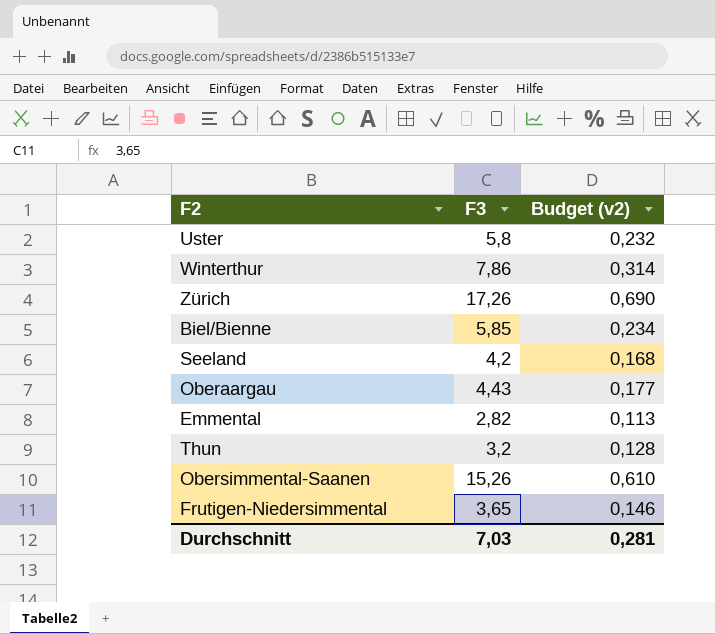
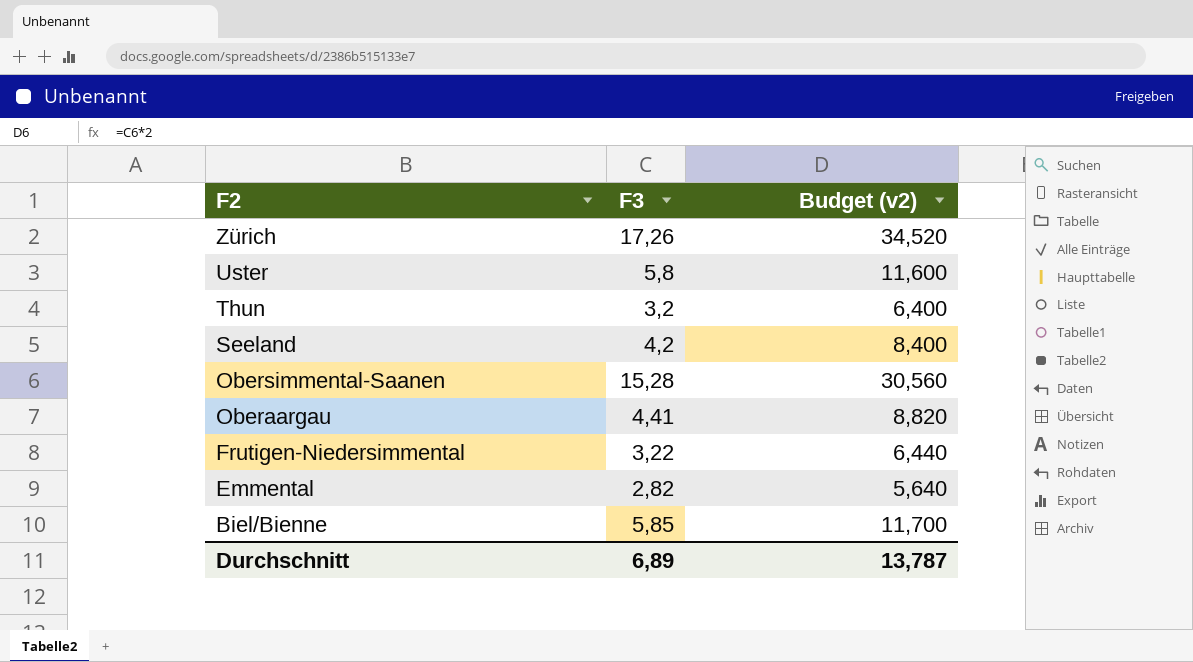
row order: none -> F2 descending
column Budget (v2) | formula: [F3] * 0,04 -> [F3] * 2
row Winterthur: 7,86 | 0,314 -> none
Obersimmental-Saanen | F3: 15,26 -> 15,28
Oberaargau | F3: 4,43 -> 4,41
Frutigen-Niedersimmental | F3: 3,65 -> 3,22
Durchschnitt | F3: 7,03 -> 6,89
Durchschnitt | Budget (v2): 0,281 -> 13,787

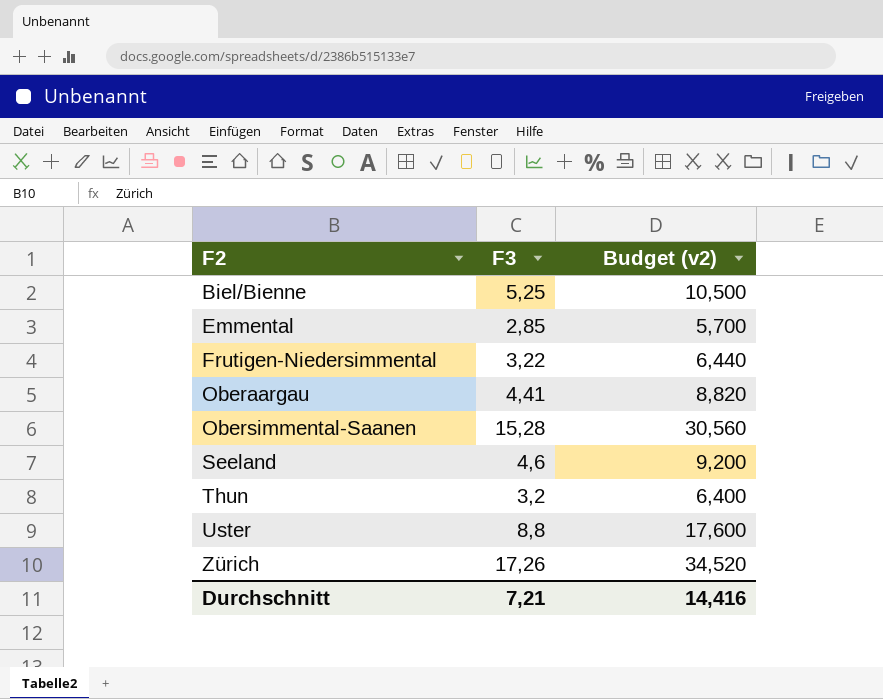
row order: F2 descending -> F2 ascending
Biel/Bienne | F3: 5,85 -> 5,25
Biel/Bienne | Budget (v2): 11,700 -> 10,500
Emmental | F3: 2,82 -> 2,85
Emmental | Budget (v2): 5,640 -> 5,700
Seeland | F3: 4,2 -> 4,6
Seeland | Budget (v2): 8,400 -> 9,200
Uster | F3: 5,8 -> 8,8
Uster | Budget (v2): 11,600 -> 17,600
Durchschnitt | F3: 6,89 -> 7,21
Durchschnitt | Budget (v2): 13,787 -> 14,416

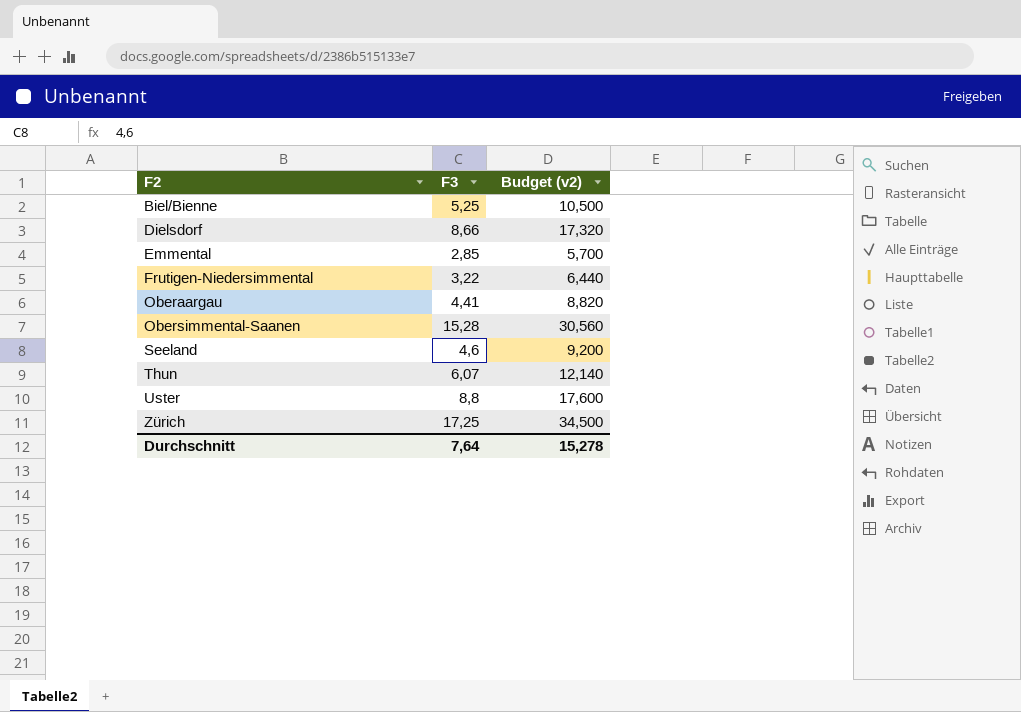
row Dielsdorf: none -> 8,66 | 17,320
Thun | F3: 3,2 -> 6,07
Thun | Budget (v2): 6,400 -> 12,140
Zürich | F3: 17,26 -> 17,25
Zürich | Budget (v2): 34,520 -> 34,500
Durchschnitt | F3: 7,21 -> 7,64
Durchschnitt | Budget (v2): 14,416 -> 15,278

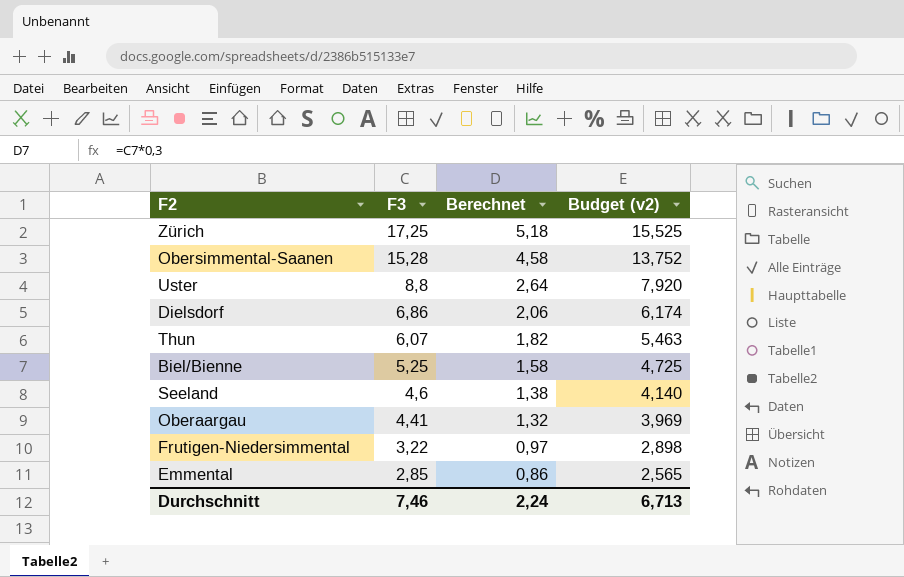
row order: F2 ascending -> F3 descending
column Berechnet | formula: none -> [F3] * 0,3
column Budget (v2) | formula: [F3] * 2 -> [F3] * 0,9
Dielsdorf | F3: 8,66 -> 6,86
Durchschnitt | F3: 7,64 -> 7,46
Durchschnitt | Budget (v2): 15,278 -> 6,713

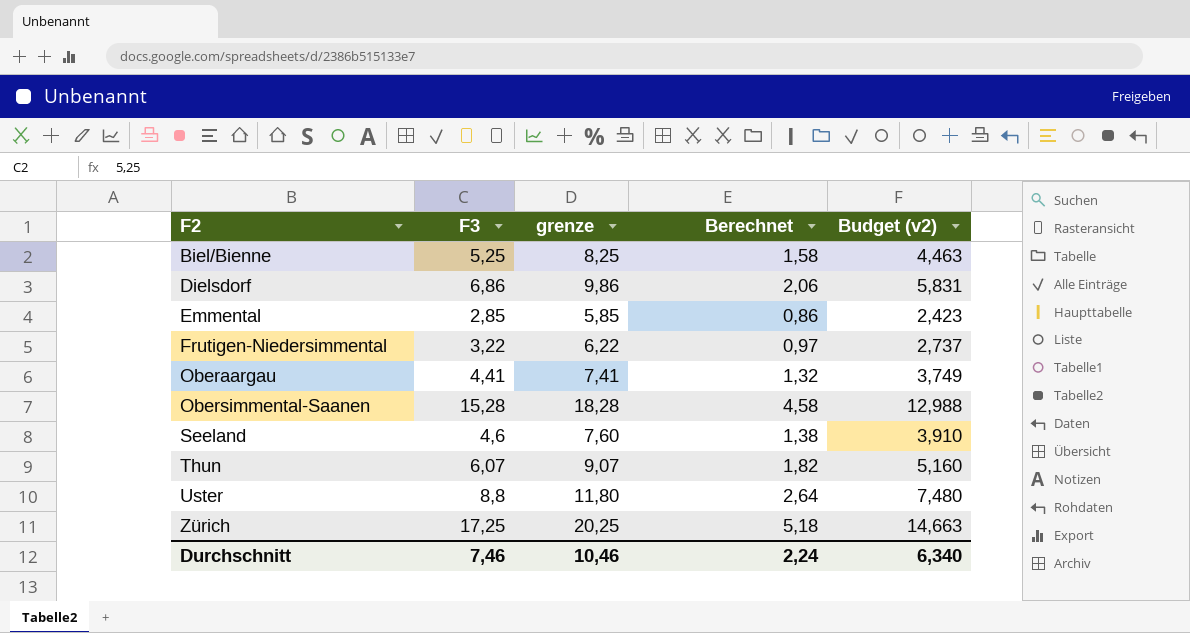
row order: F3 descending -> F2 ascending
column grenze | formula: none -> [F3] + 3
column Budget (v2) | formula: [F3] * 0,9 -> [F3] * 0,85
Durchschnitt | Budget (v2): 6,713 -> 6,340

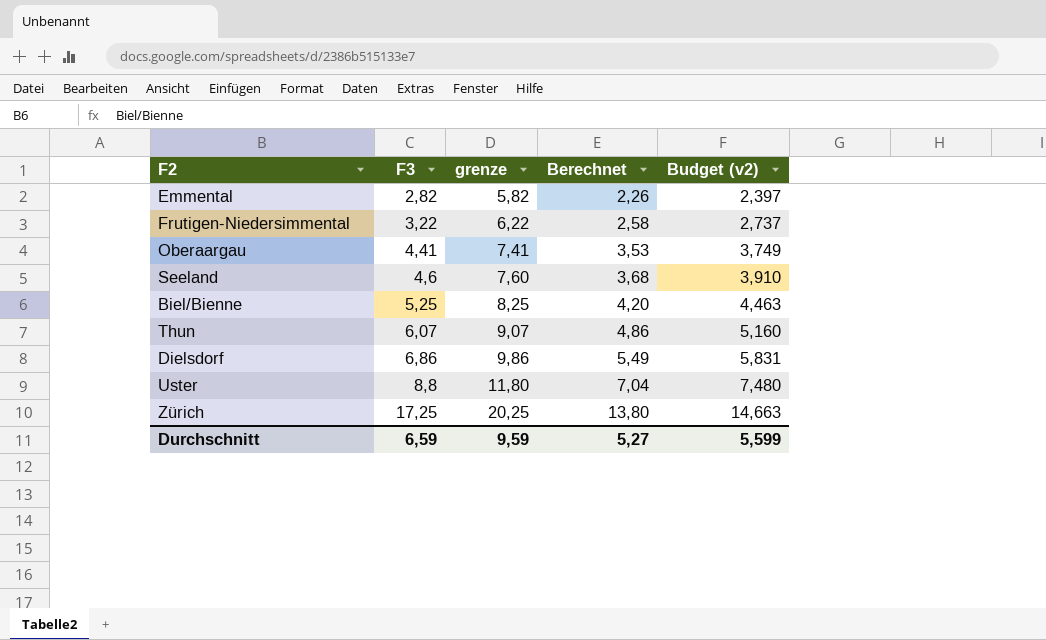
row order: F2 ascending -> F3 ascending
column Berechnet | formula: [F3] * 0,3 -> [F3] * 0,8
row Obersimmental-Saanen: 15,28 | 18,28 | 4,58 | 12,988 -> none
Emmental | F3: 2,85 -> 2,82
Emmental | grenze: 5,85 -> 5,82
Emmental | Budget (v2): 2,423 -> 2,397
Durchschnitt | F3: 7,46 -> 6,59
Durchschnitt | grenze: 10,46 -> 9,59
Durchschnitt | Berechnet: 2,24 -> 5,27
Durchschnitt | Budget (v2): 6,340 -> 5,599

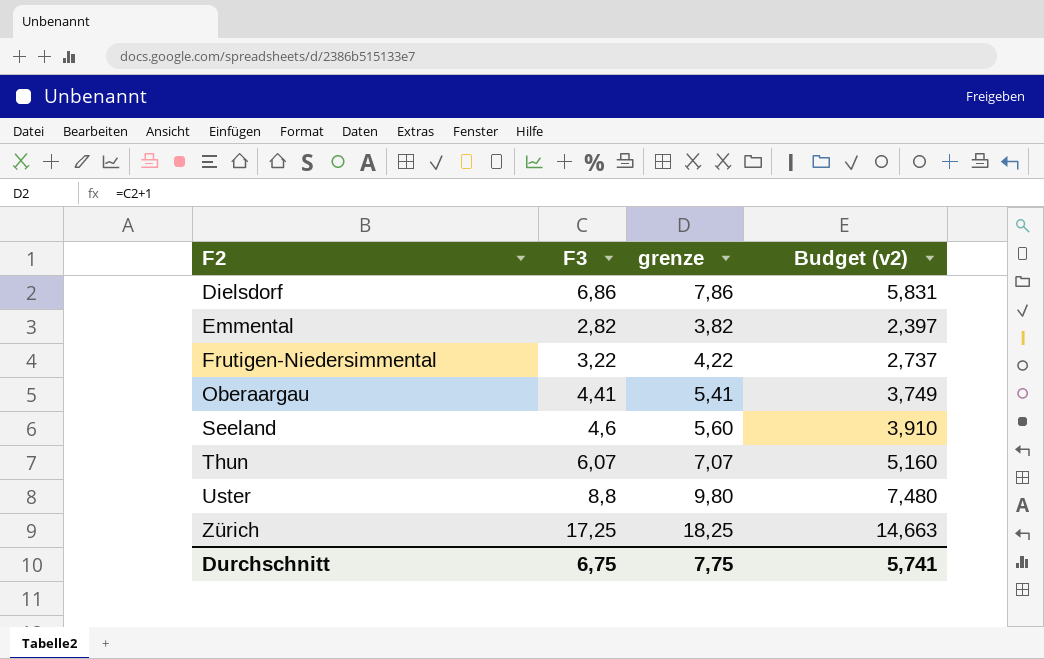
row order: F3 ascending -> F2 ascending
column Berechnet | formula: [F3] * 0,8 -> none
column grenze | formula: [F3] + 3 -> [F3] + 1
row Biel/Bienne: 5,25 | 8,25 | 4,20 | 4,463 -> none
Durchschnitt | F3: 6,59 -> 6,75
Durchschnitt | grenze: 9,59 -> 7,75
Durchschnitt | Budget (v2): 5,599 -> 5,741

